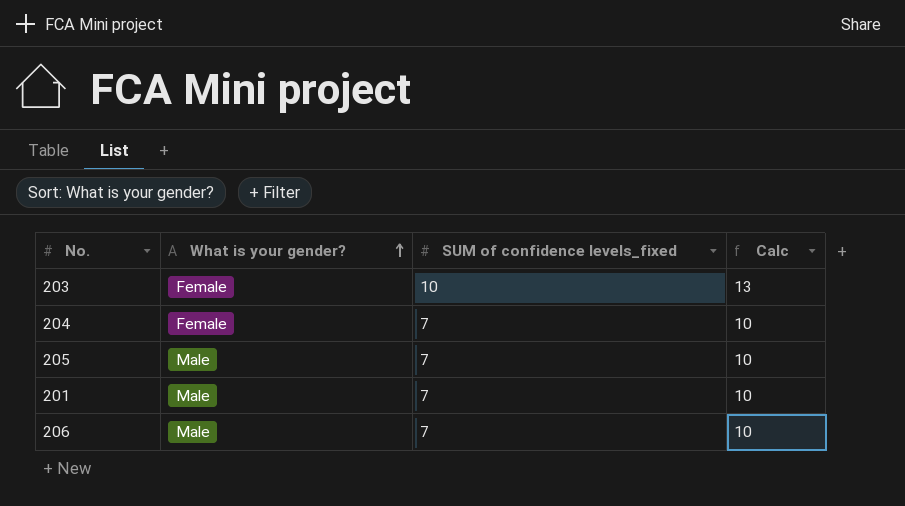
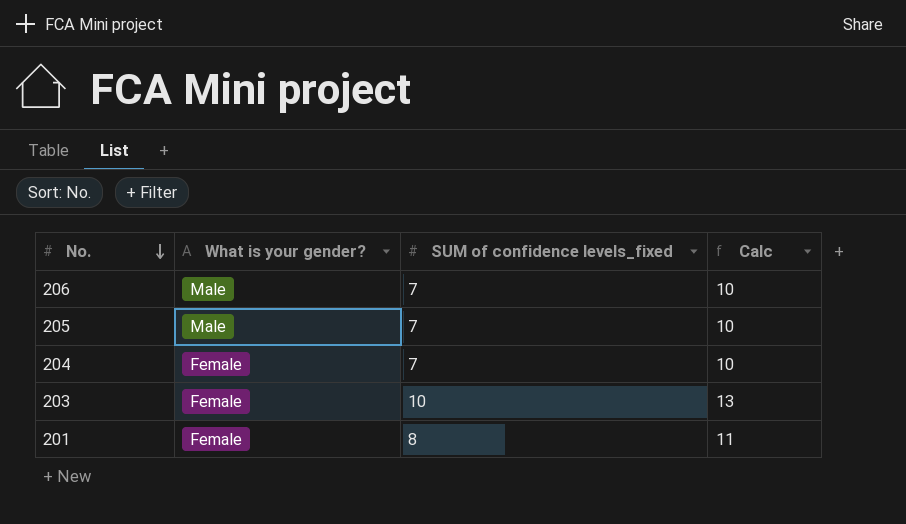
row order: What is your gender? ascending -> No. descending
201 | What is your gender?: Male -> Female
201 | SUM of confidence levels_fixed: 7 -> 8
201 | Calc: 10 -> 11

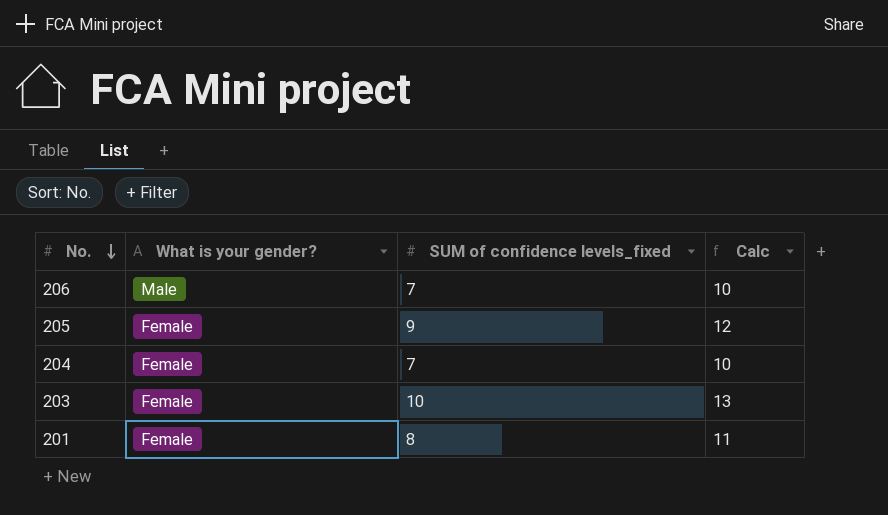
205 | What is your gender?: Male -> Female
205 | SUM of confidence levels_fixed: 7 -> 9
205 | Calc: 10 -> 12

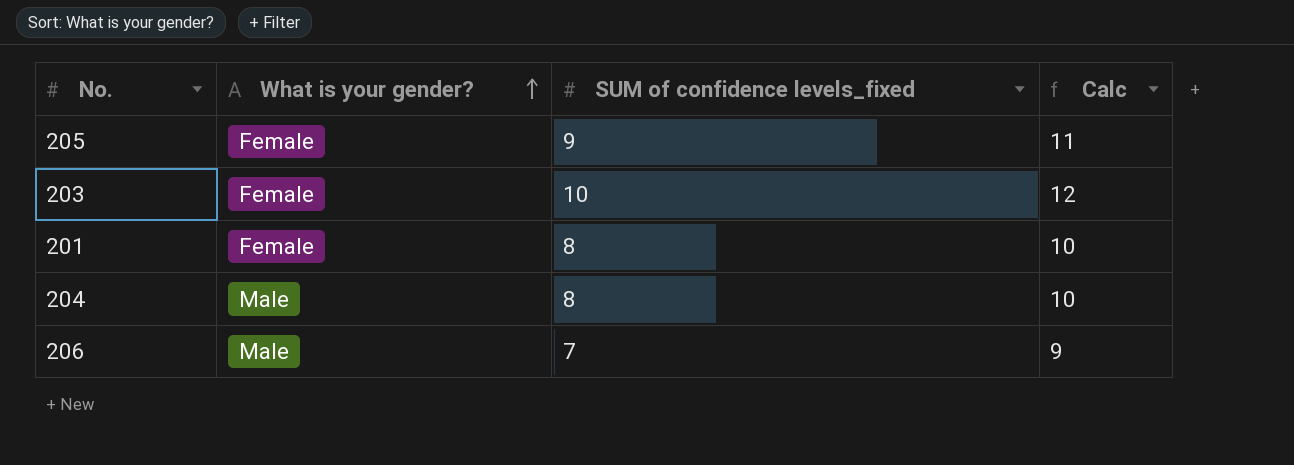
row order: No. descending -> What is your gender? ascending
column Calc | formula: [SUM of confidence levels_fixed] + 3 -> [SUM of confidence levels_fixed] + 2
204 | What is your gender?: Female -> Male
204 | SUM of confidence levels_fixed: 7 -> 8

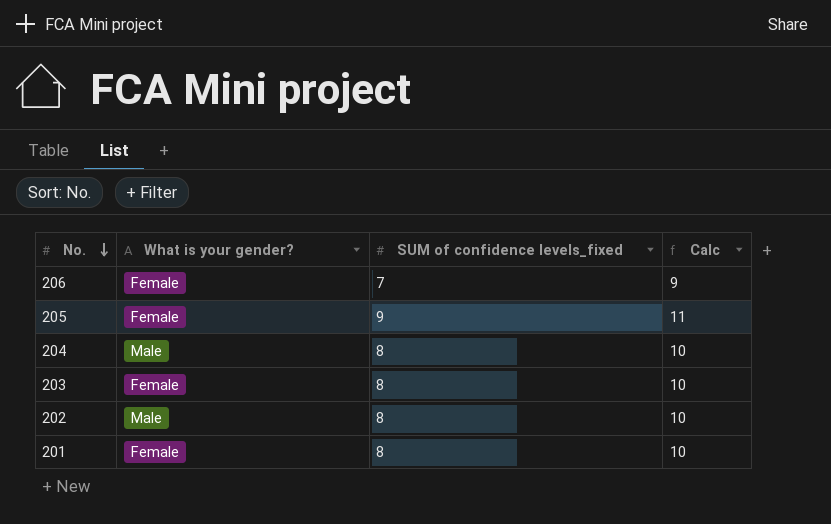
row order: What is your gender? ascending -> No. descending
206 | What is your gender?: Male -> Female
203 | SUM of confidence levels_fixed: 10 -> 8
203 | Calc: 12 -> 10
row 202: none -> Male | 8 | 10

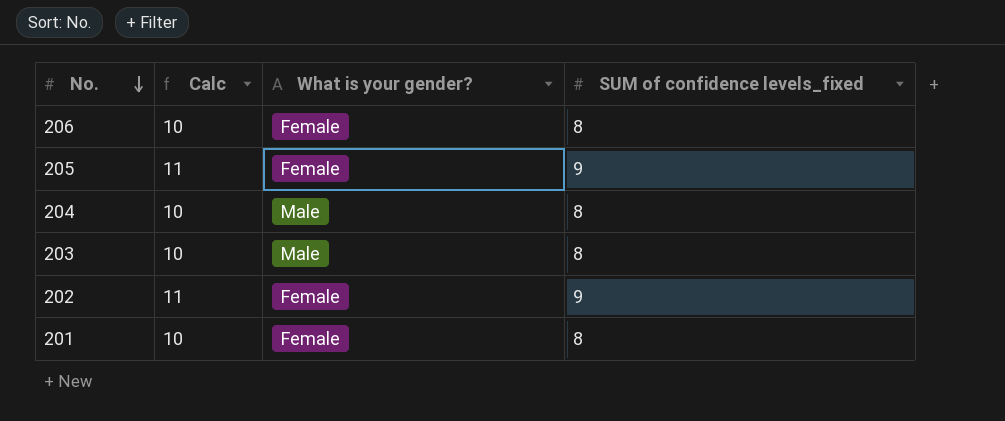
column Calc | position: 4 -> 2
206 | Calc: 9 -> 10
206 | SUM of confidence levels_fixed: 7 -> 8
203 | What is your gender?: Female -> Male
202 | Calc: 10 -> 11
202 | What is your gender?: Male -> Female
202 | SUM of confidence levels_fixed: 8 -> 9

